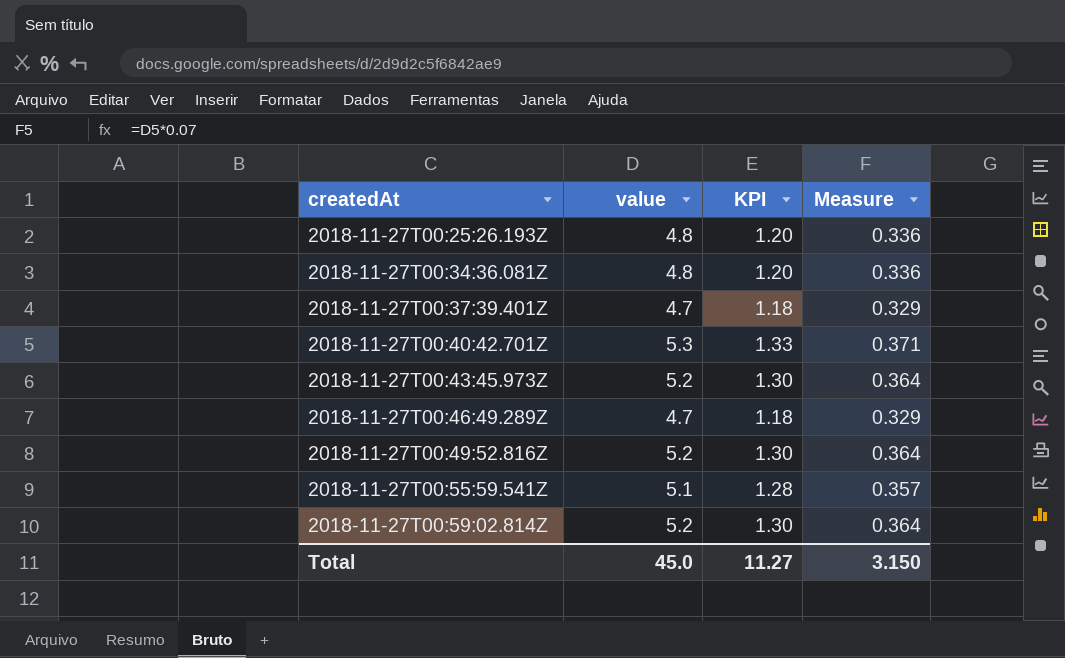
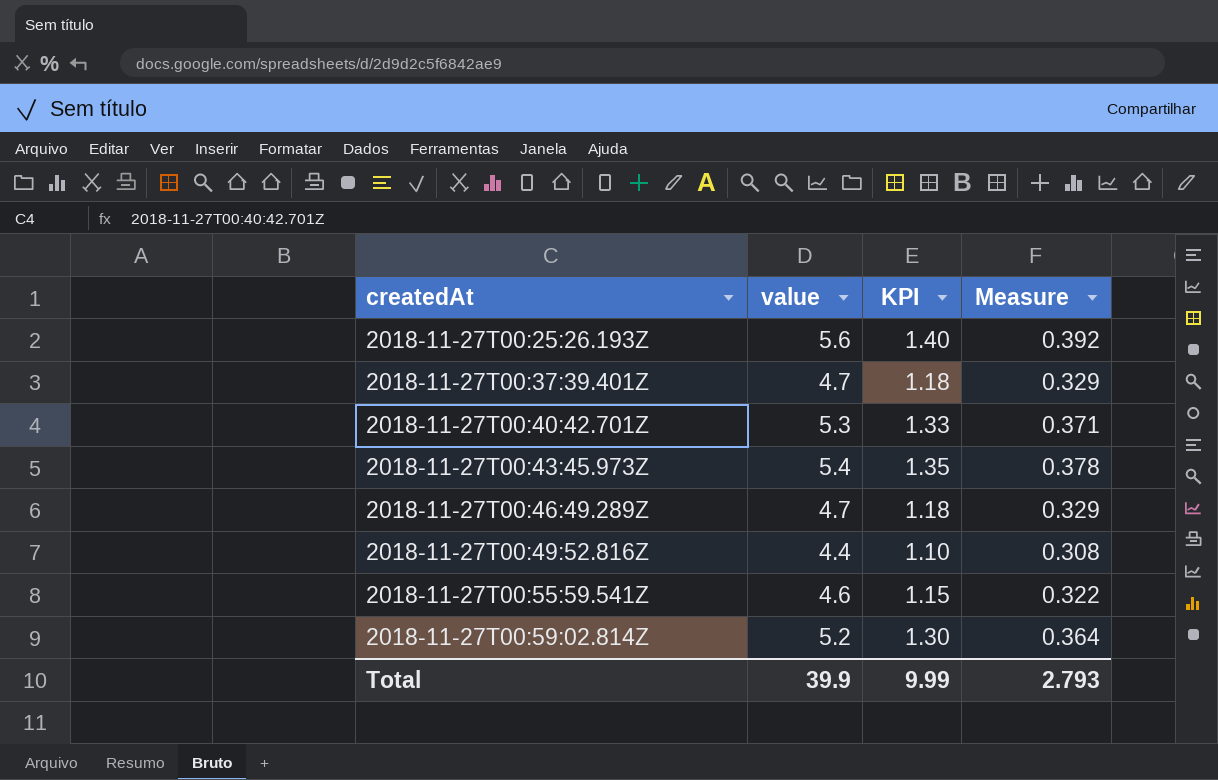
row 2018-11-27T00:34:36.081Z: 4.8 | 1.20 | 0.336 -> none
2018-11-27T00:25:26.193Z | value: 4.8 -> 5.6
2018-11-27T00:25:26.193Z | KPI: 1.20 -> 1.40
2018-11-27T00:25:26.193Z | Measure: 0.336 -> 0.392
2018-11-27T00:43:45.973Z | value: 5.2 -> 5.4
2018-11-27T00:43:45.973Z | KPI: 1.30 -> 1.35
2018-11-27T00:43:45.973Z | Measure: 0.364 -> 0.378
2018-11-27T00:49:52.816Z | value: 5.2 -> 4.4
2018-11-27T00:49:52.816Z | KPI: 1.30 -> 1.10
2018-11-27T00:49:52.816Z | Measure: 0.364 -> 0.308
2018-11-27T00:55:59.541Z | value: 5.1 -> 4.6
2018-11-27T00:55:59.541Z | KPI: 1.28 -> 1.15
2018-11-27T00:55:59.541Z | Measure: 0.357 -> 0.322
Total | value: 45.0 -> 39.9
Total | KPI: 11.27 -> 9.99
Total | Measure: 3.150 -> 2.793

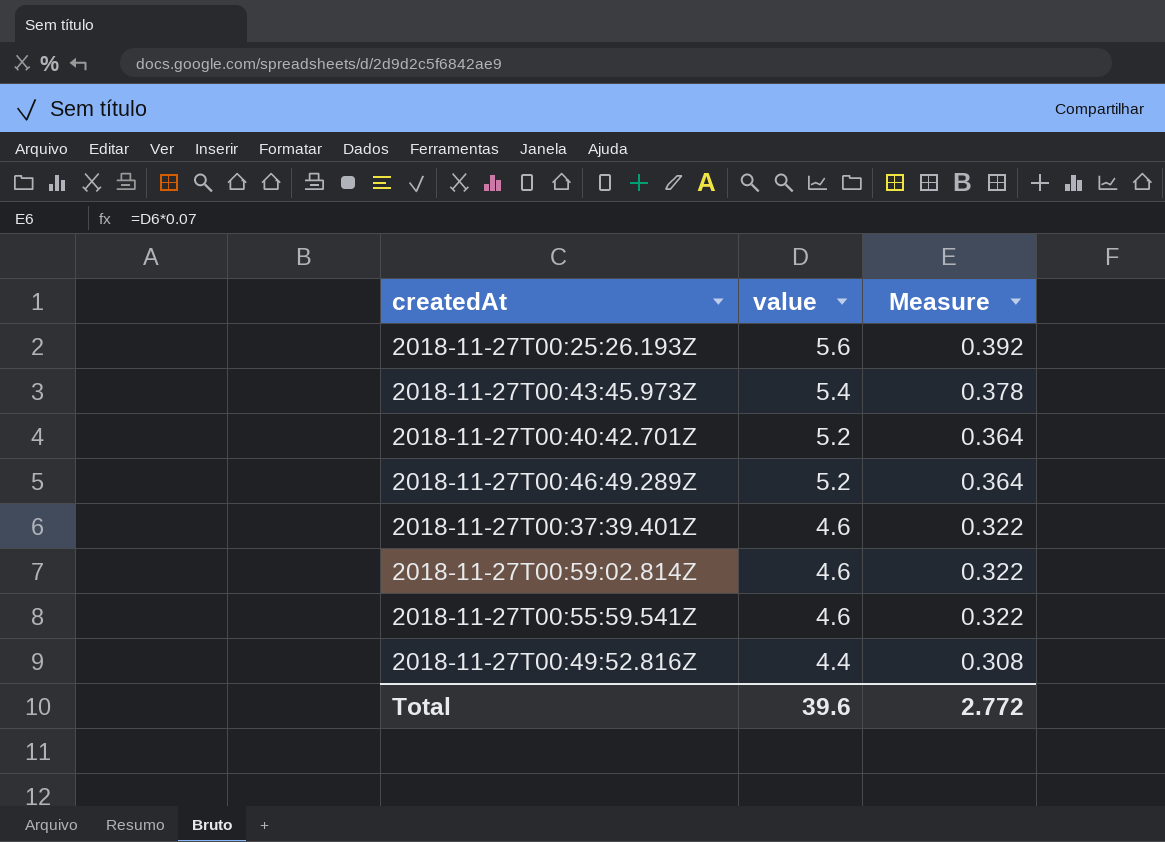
row order: createdAt ascending -> value descending
column KPI | formula: [value] * 0.25 -> none
2018-11-27T00:40:42.701Z | value: 5.3 -> 5.2
2018-11-27T00:40:42.701Z | Measure: 0.371 -> 0.364
2018-11-27T00:46:49.289Z | value: 4.7 -> 5.2
2018-11-27T00:46:49.289Z | Measure: 0.329 -> 0.364
2018-11-27T00:37:39.401Z | value: 4.7 -> 4.6
2018-11-27T00:37:39.401Z | Measure: 0.329 -> 0.322
2018-11-27T00:59:02.814Z | value: 5.2 -> 4.6
2018-11-27T00:59:02.814Z | Measure: 0.364 -> 0.322
Total | value: 39.9 -> 39.6
Total | Measure: 2.793 -> 2.772

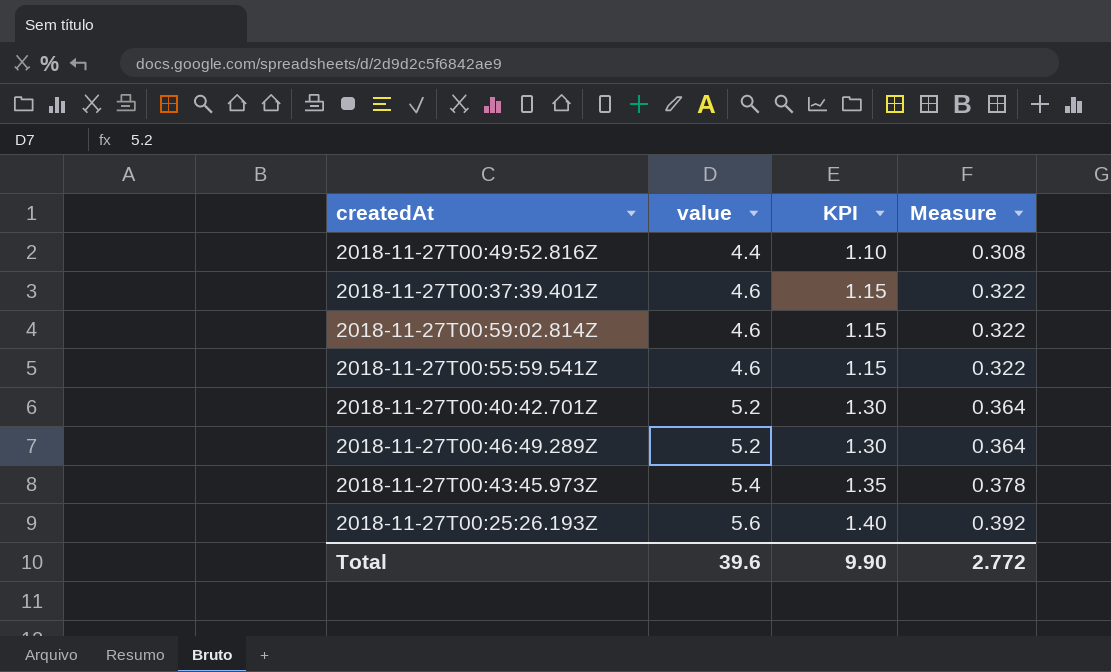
row order: value descending -> value ascending
column KPI | formula: none -> [value] * 0.25

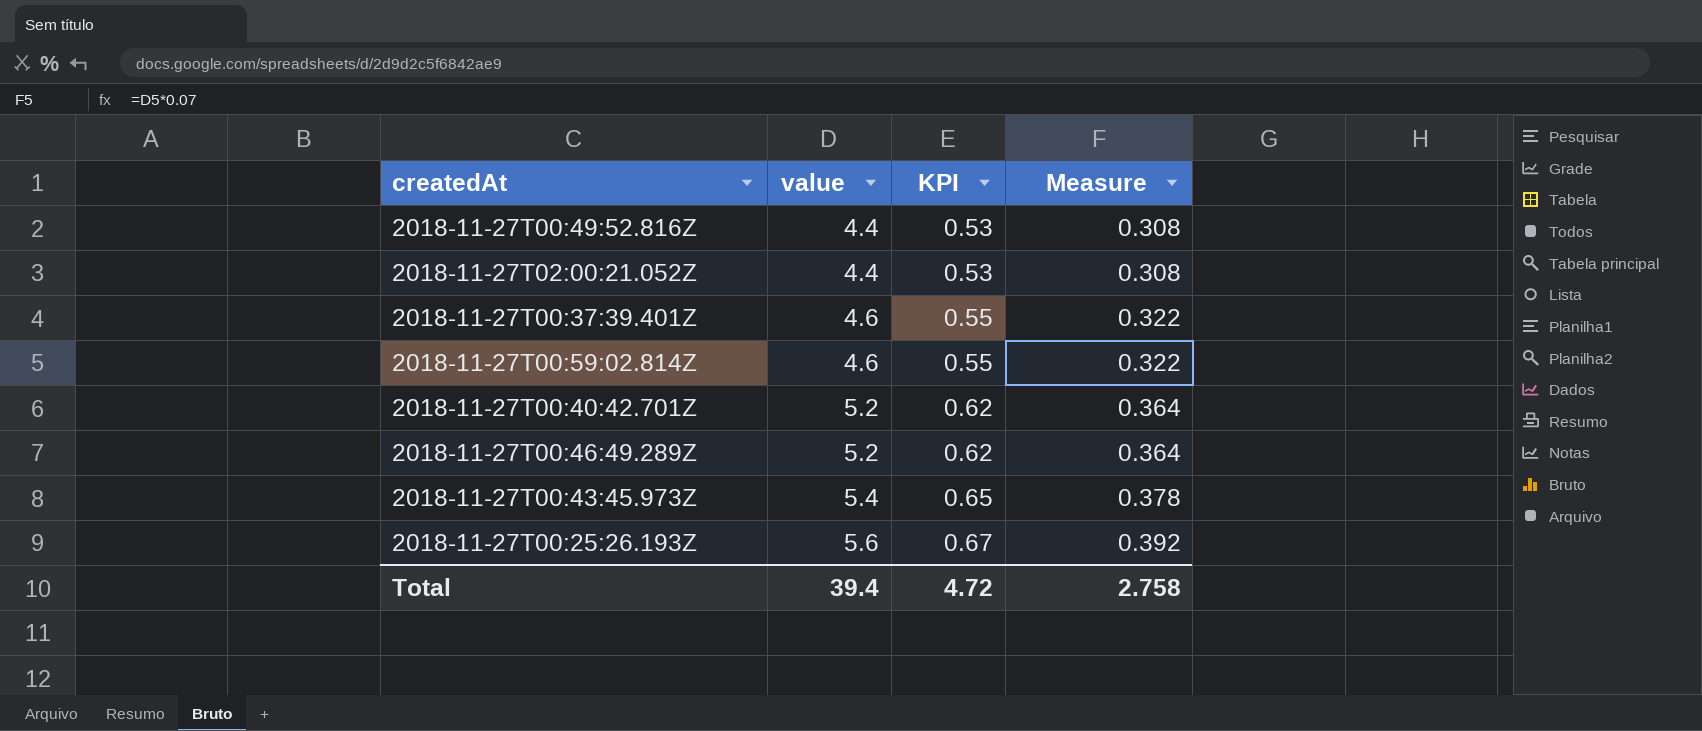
column KPI | formula: [value] * 0.25 -> [value] * 0.12
row 2018-11-27T00:55:59.541Z: 4.6 | 1.15 | 0.322 -> none
row 2018-11-27T02:00:21.052Z: none -> 4.4 | 0.53 | 0.308
Total | value: 39.6 -> 39.4
Total | KPI: 9.90 -> 4.72
Total | Measure: 2.772 -> 2.758

